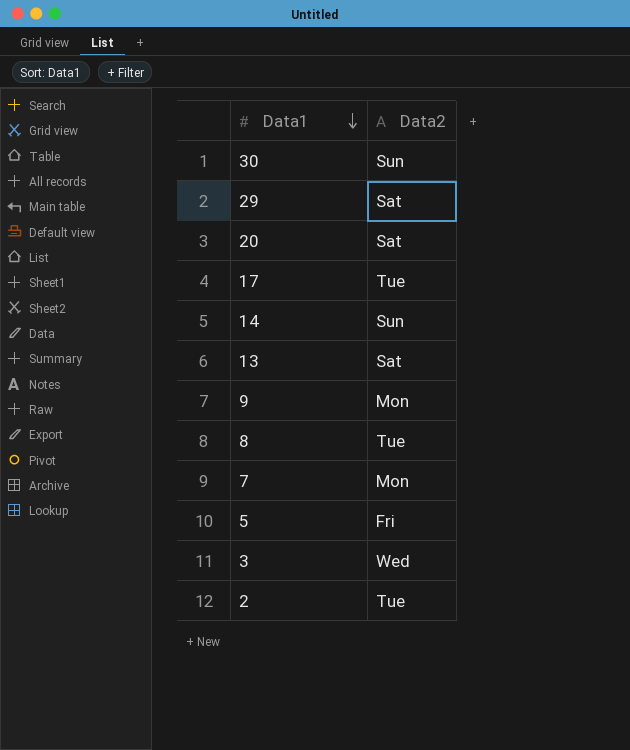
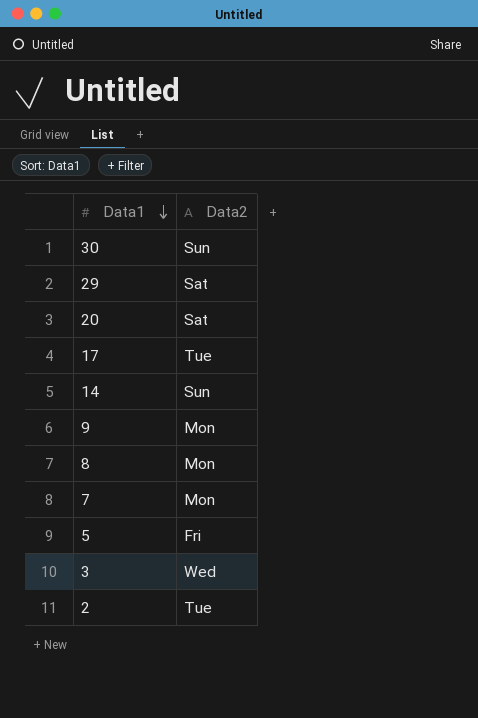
row 13: Sat -> none
8 | Data2: Tue -> Mon

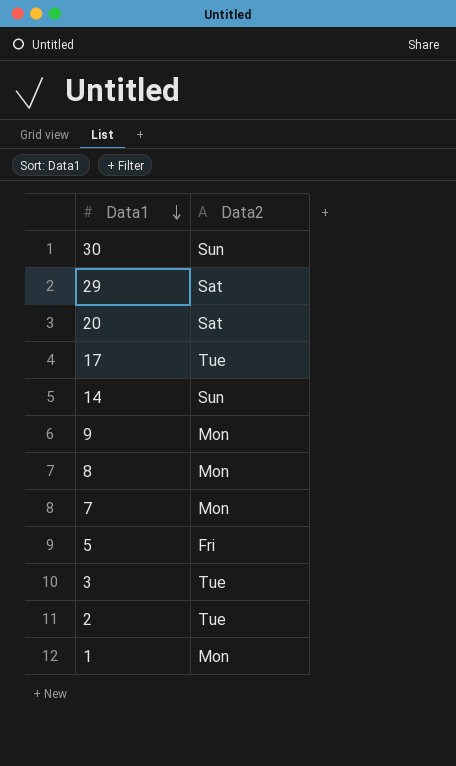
3 | Data2: Wed -> Tue
row 1: none -> Mon

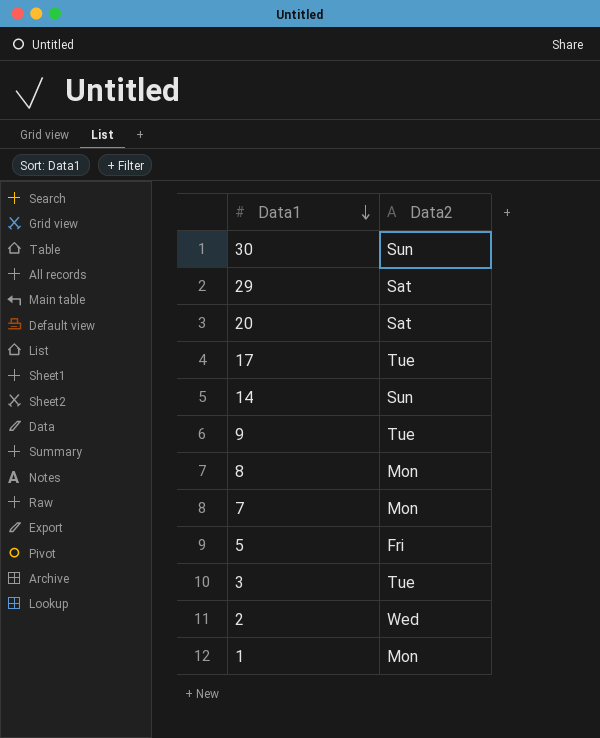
9 | Data2: Mon -> Tue
2 | Data2: Tue -> Wed

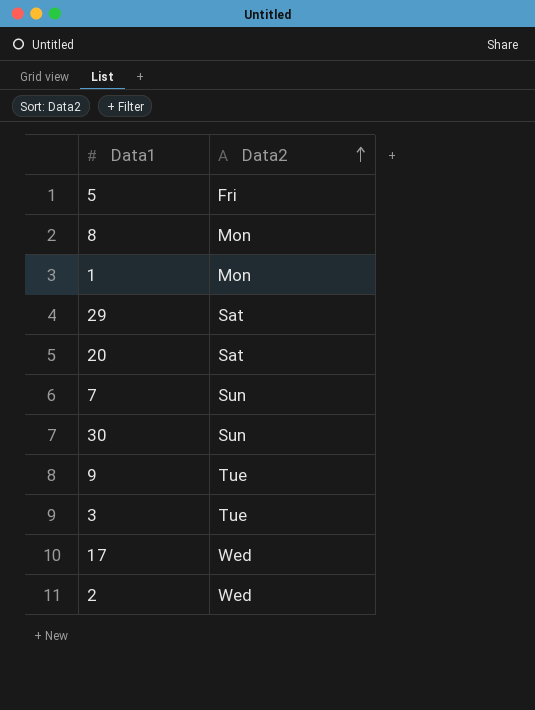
row order: Data1 descending -> Data2 ascending
row 14: Sun -> none
7 | Data2: Mon -> Sun
17 | Data2: Tue -> Wed

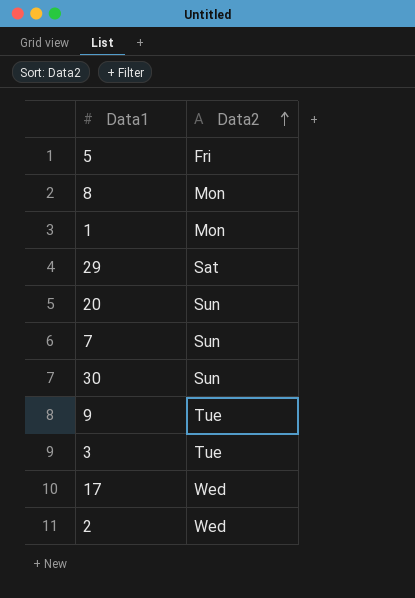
20 | Data2: Sat -> Sun

